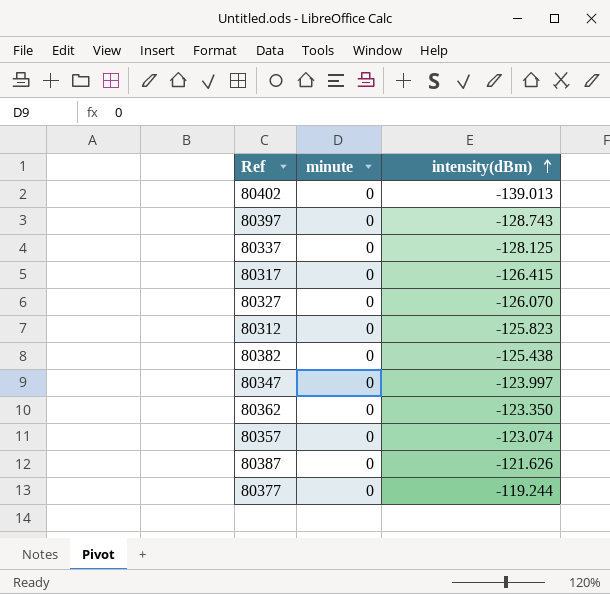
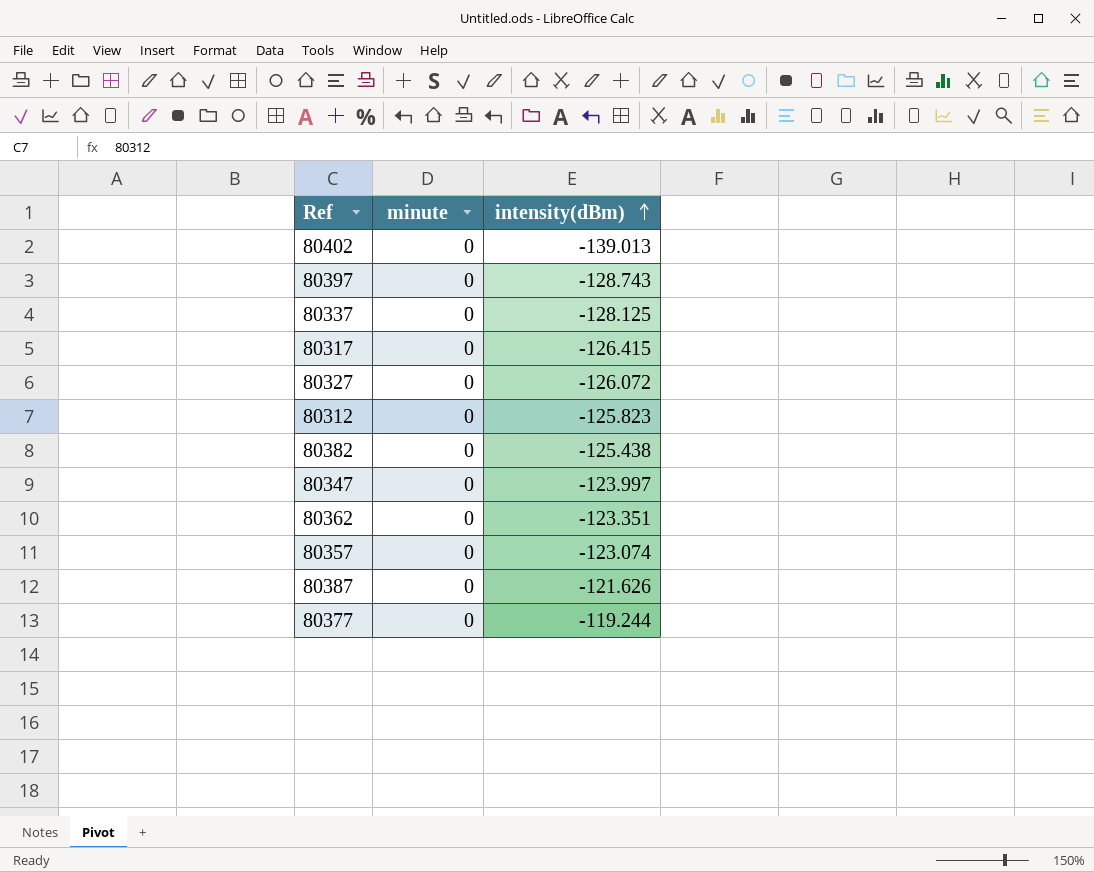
80327 | intensity(dBm): -126.070 -> -126.072
80362 | intensity(dBm): -123.350 -> -123.351

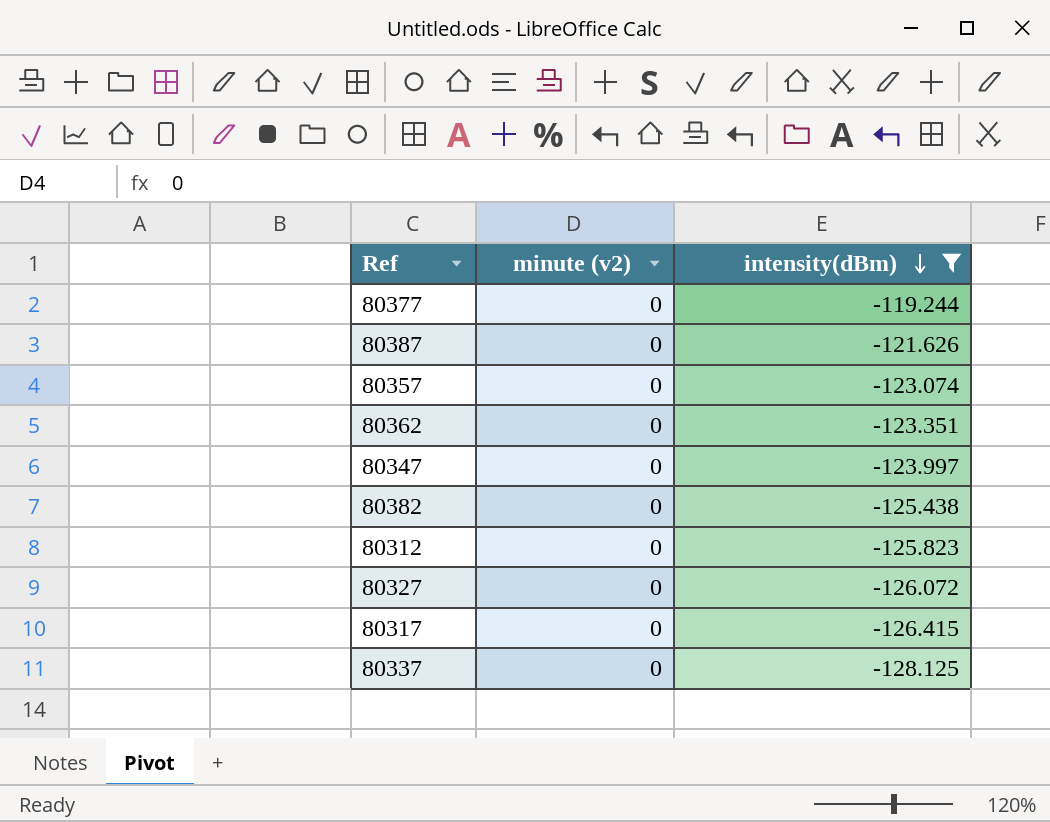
filter: none -> intensity(dBm) >= -128.125
row order: intensity(dBm) ascending -> intensity(dBm) descending
column name: minute -> minute (v2)

